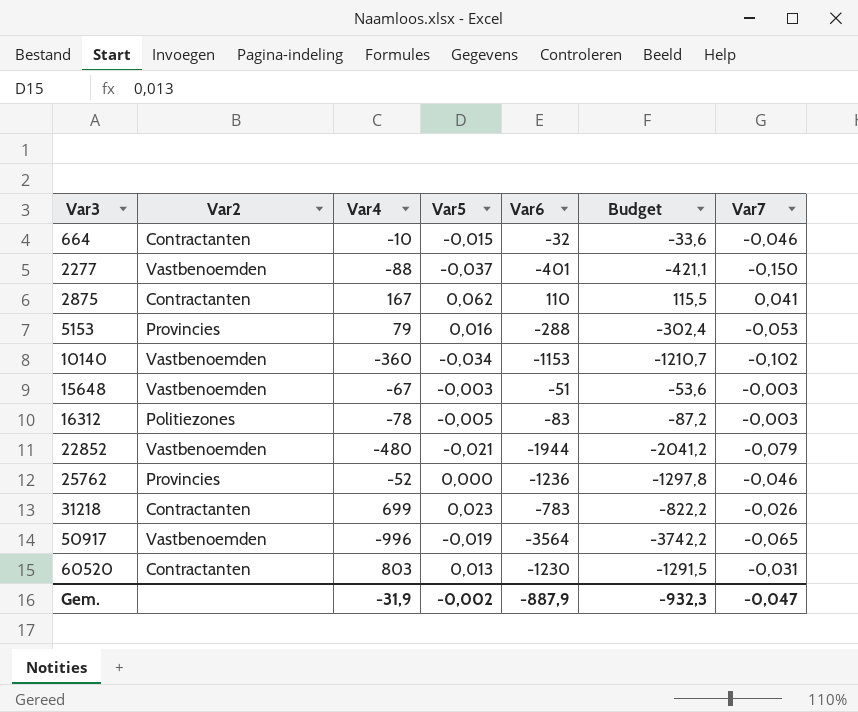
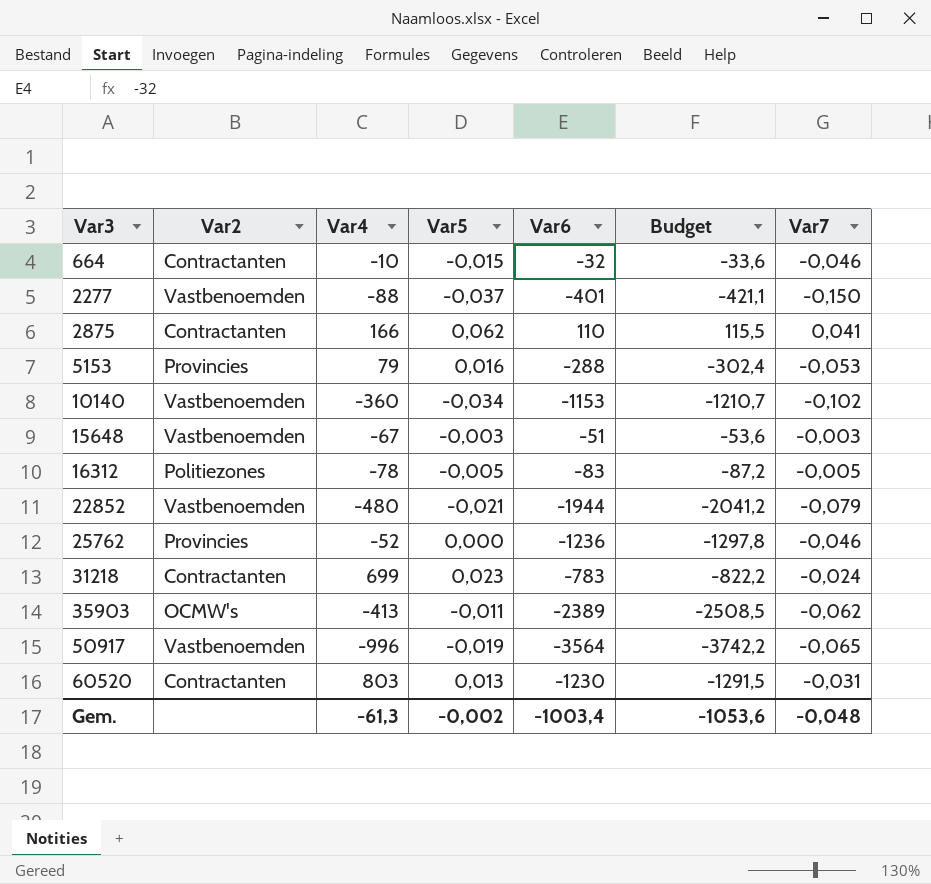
2875 | Var4: 167 -> 166
16312 | Var7: -0,003 -> -0,005
31218 | Var7: -0,026 -> -0,024
row 35903: none -> OCMW's | -413 | -0,011 | -2389 | -2508,5 | -0,062
Gem. | Var4: -31,9 -> -61,3
Gem. | Var6: -887,9 -> -1003,4
Gem. | Budget: -932,3 -> -1053,6
Gem. | Var7: -0,047 -> -0,048

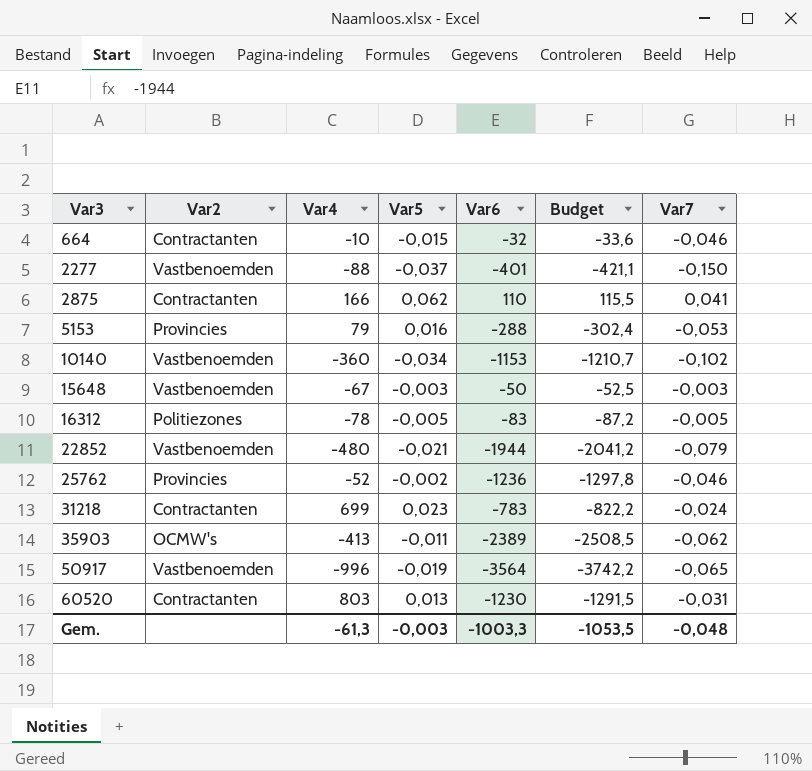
15648 | Var6: -51 -> -50
15648 | Budget: -53,6 -> -52,5
25762 | Var5: 0,000 -> -0,002
Gem. | Var5: -0,002 -> -0,003
Gem. | Var6: -1003,4 -> -1003,3
Gem. | Budget: -1053,6 -> -1053,5

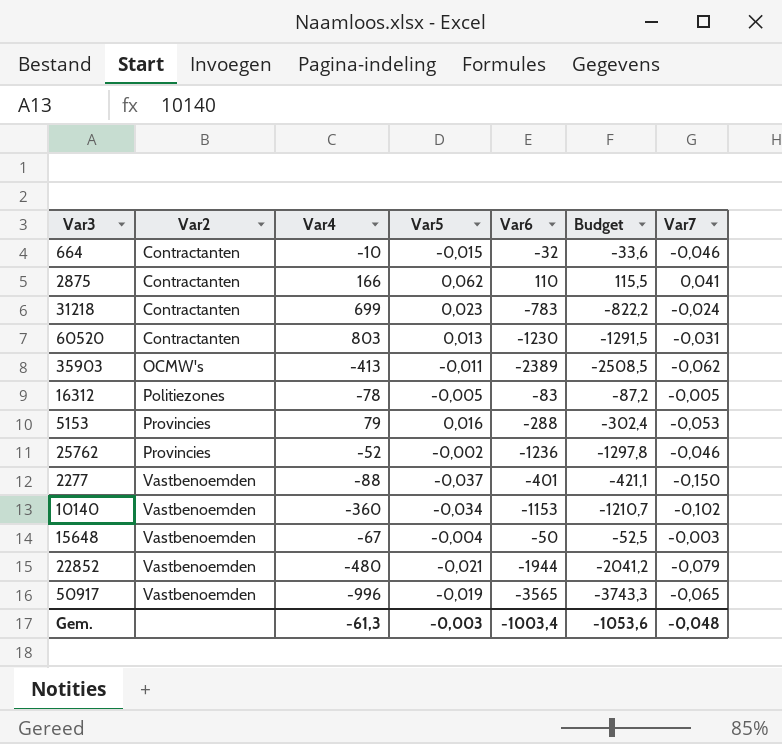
row order: Var3 ascending -> Var2 ascending
15648 | Var5: -0,003 -> -0,004
50917 | Var6: -3564 -> -3565
50917 | Budget: -3742,2 -> -3743,3
Gem. | Var6: -1003,3 -> -1003,4
Gem. | Budget: -1053,5 -> -1053,6

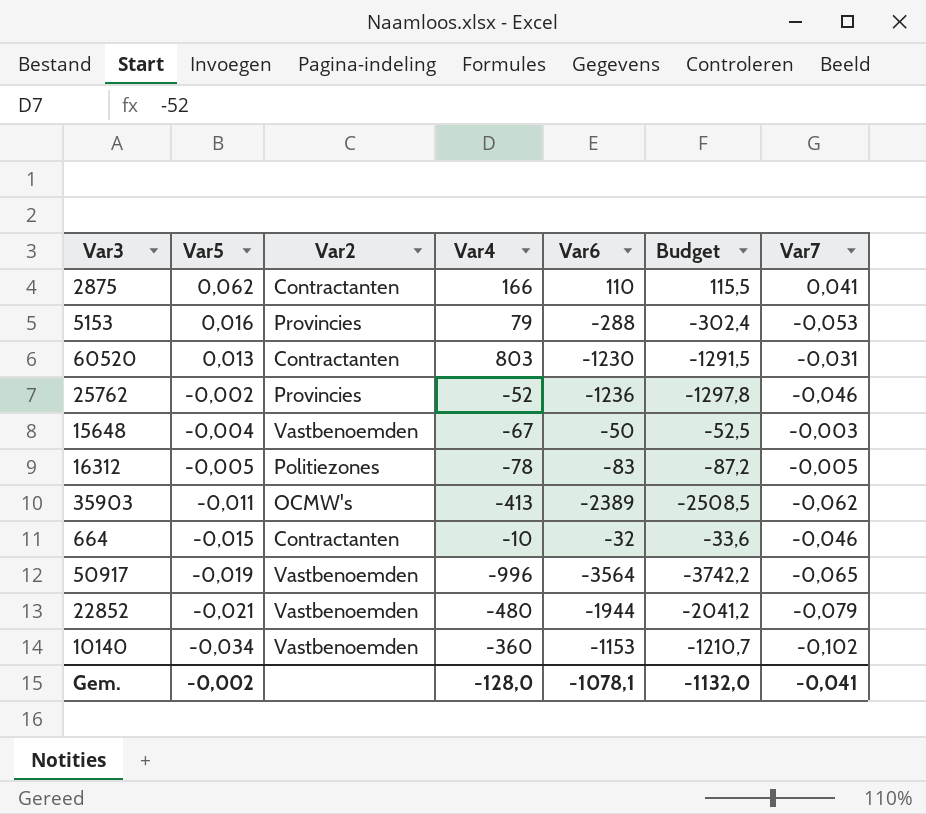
row order: Var2 ascending -> Var5 descending
column Var5 | position: 4 -> 2
row 31218: Contractanten | 699 | 0,023 | -783 | -822,2 | -0,024 -> none
row 2277: Vastbenoemden | -88 | -0,037 | -401 | -421,1 | -0,150 -> none
50917 | Var6: -3565 -> -3564
50917 | Budget: -3743,3 -> -3742,2
Gem. | Var5: -0,003 -> -0,002
Gem. | Var4: -61,3 -> -128,0
Gem. | Var6: -1003,4 -> -1078,1
Gem. | Budget: -1053,6 -> -1132,0
Gem. | Var7: -0,048 -> -0,041

